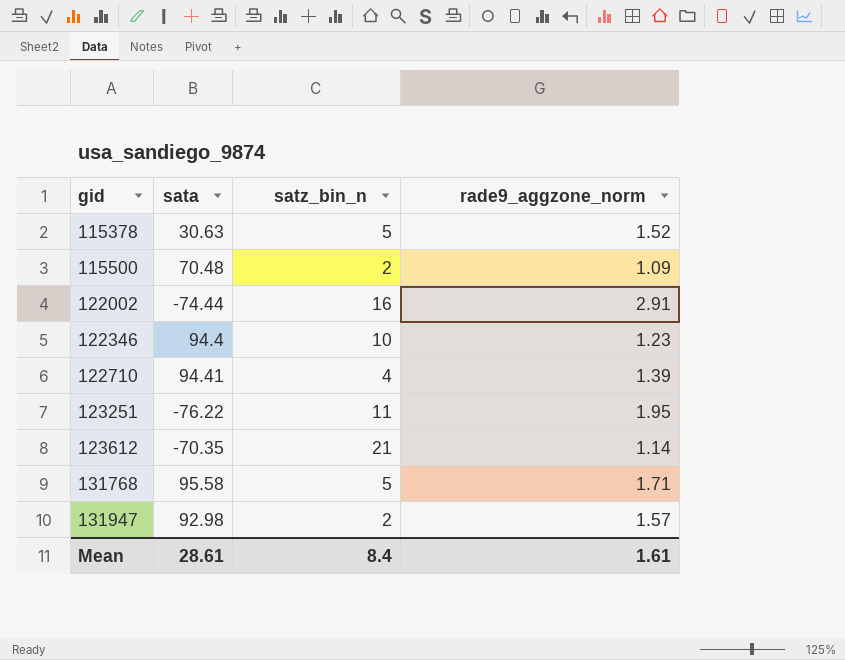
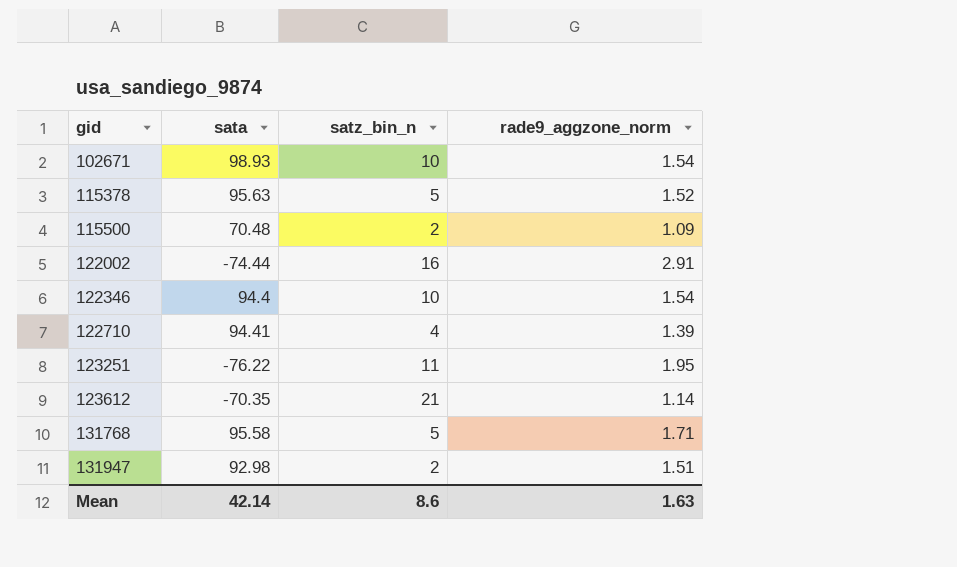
row 102671: none -> 98.93 | 10 | 1.54
115378 | sata: 30.63 -> 95.63
122346 | rade9_aggzone_norm: 1.23 -> 1.54
131947 | rade9_aggzone_norm: 1.57 -> 1.51
Mean | sata: 28.61 -> 42.14
Mean | satz_bin_n: 8.4 -> 8.6
Mean | rade9_aggzone_norm: 1.61 -> 1.63

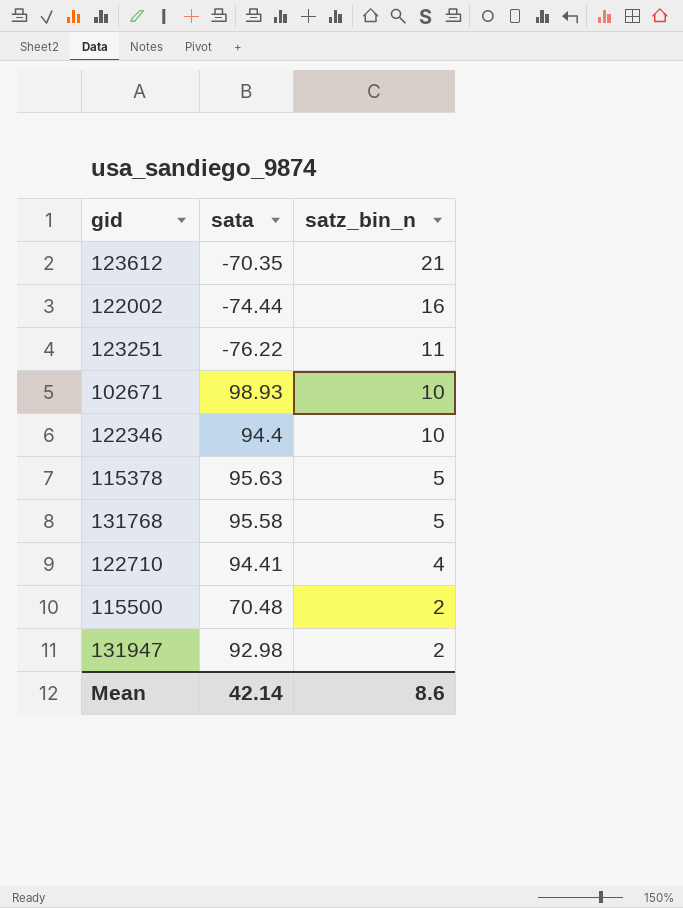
row order: gid ascending -> satz_bin_n descending
column rade9_aggzone_norm | position: 4 -> none

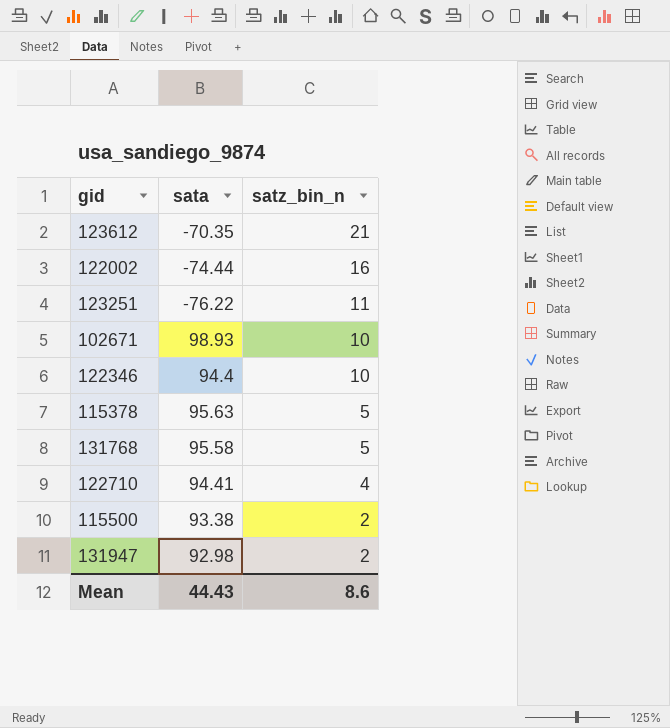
115500 | sata: 70.48 -> 93.38
Mean | sata: 42.14 -> 44.43

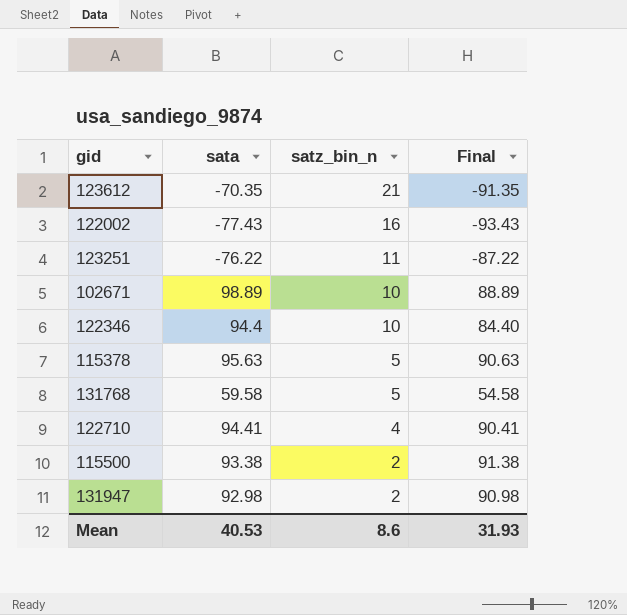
column Final | formula: none -> [sata] - [satz_bin_n]
122002 | sata: -74.44 -> -77.43
102671 | sata: 98.93 -> 98.89
131768 | sata: 95.58 -> 59.58
Mean | sata: 44.43 -> 40.53

